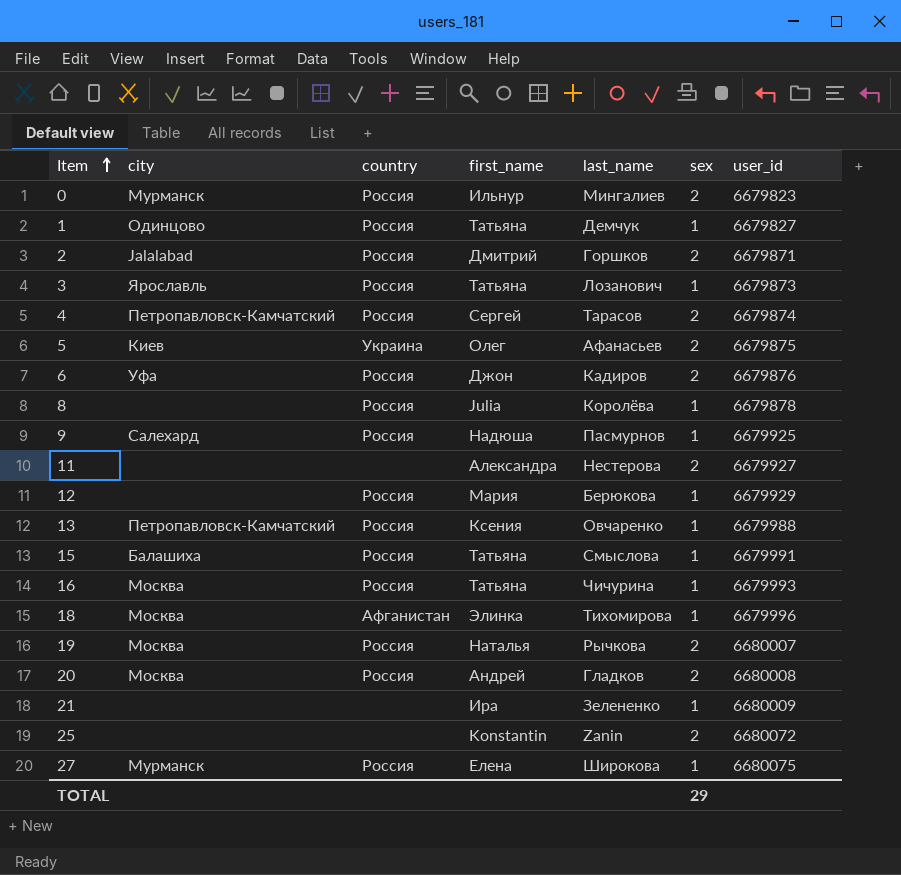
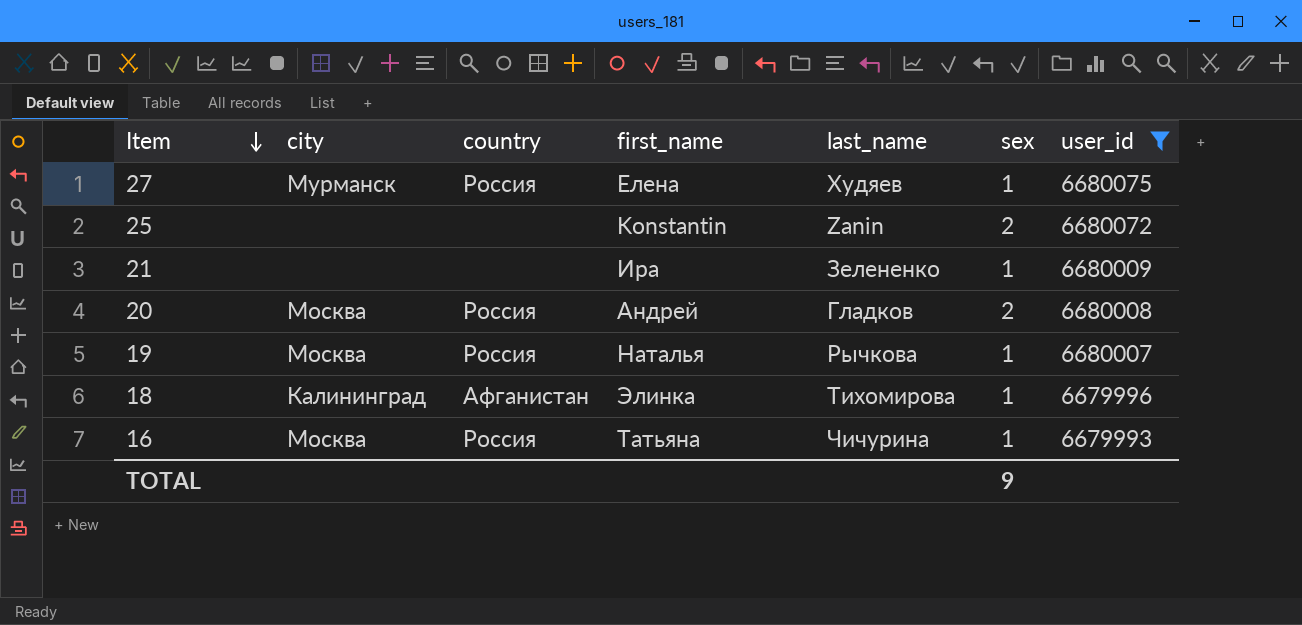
filter: none -> user_id >= 6679993
row order: Item ascending -> Item descending
27 | last_name: Широкова -> Худяев
19 | sex: 2 -> 1
18 | city: Москва -> Калининград
TOTAL | sex: 29 -> 9

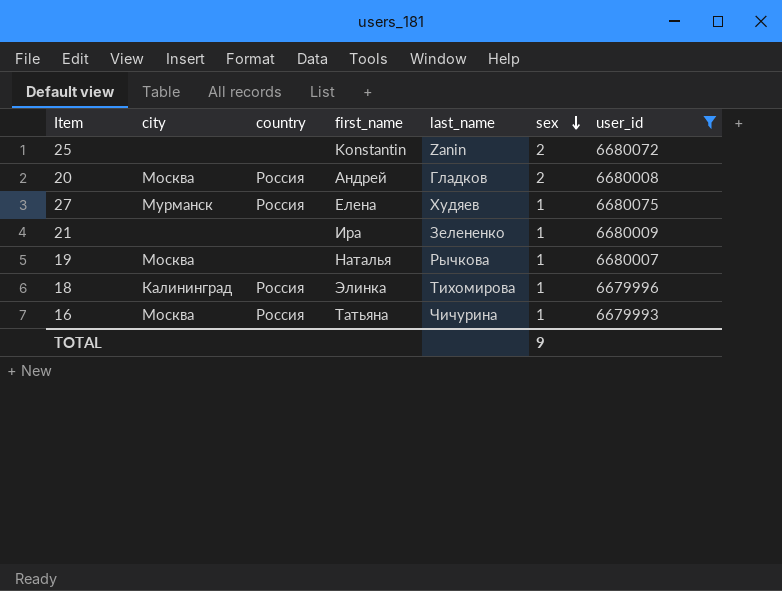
row order: Item descending -> sex descending
19 | country: Россия -> none
18 | country: Афганистан -> Россия

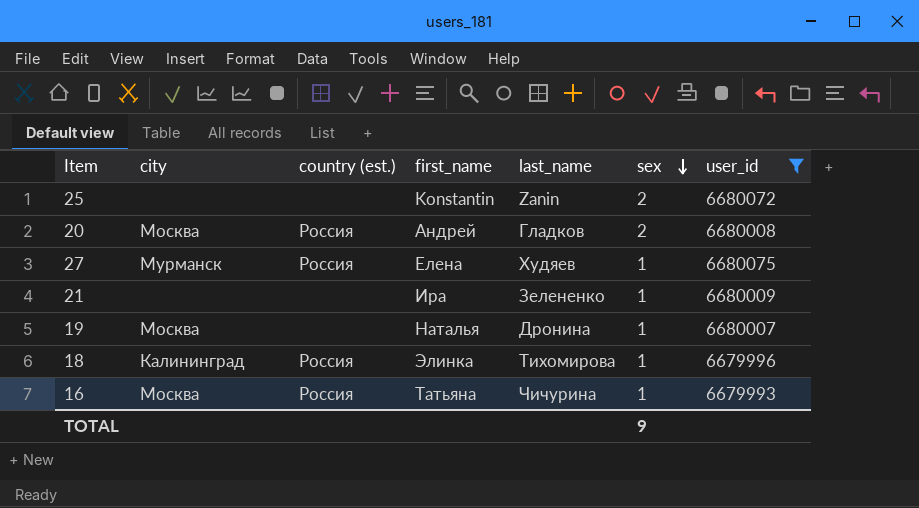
column name: country -> country (est.)
19 | last_name: Рычкова -> Дронина

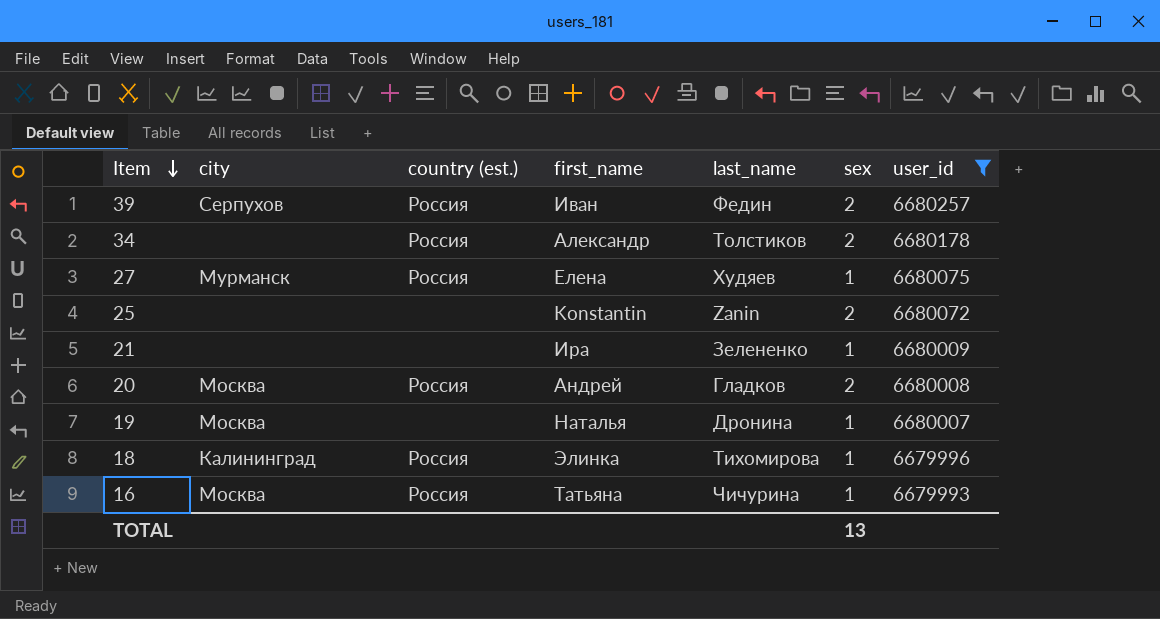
row order: sex descending -> Item descending
row 39: none -> Серпухов | Россия | Иван | Федин | 2 | 6680257
row 34: none -> none | Россия | Александр | Толстиков | 2 | 6680178
TOTAL | sex: 9 -> 13

